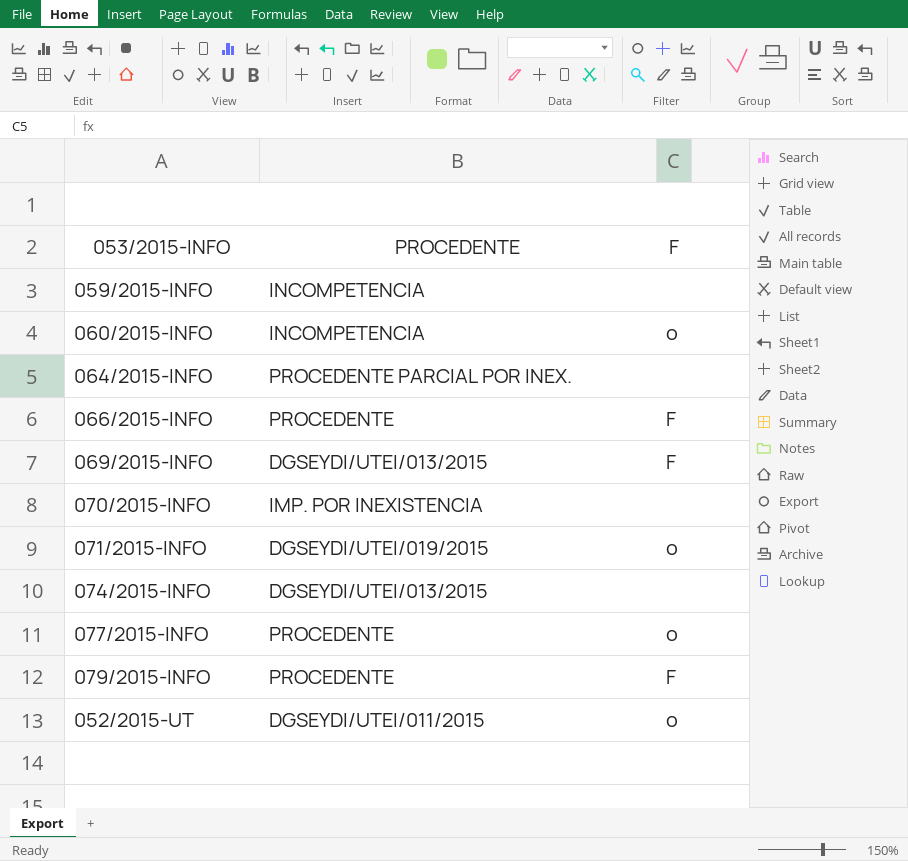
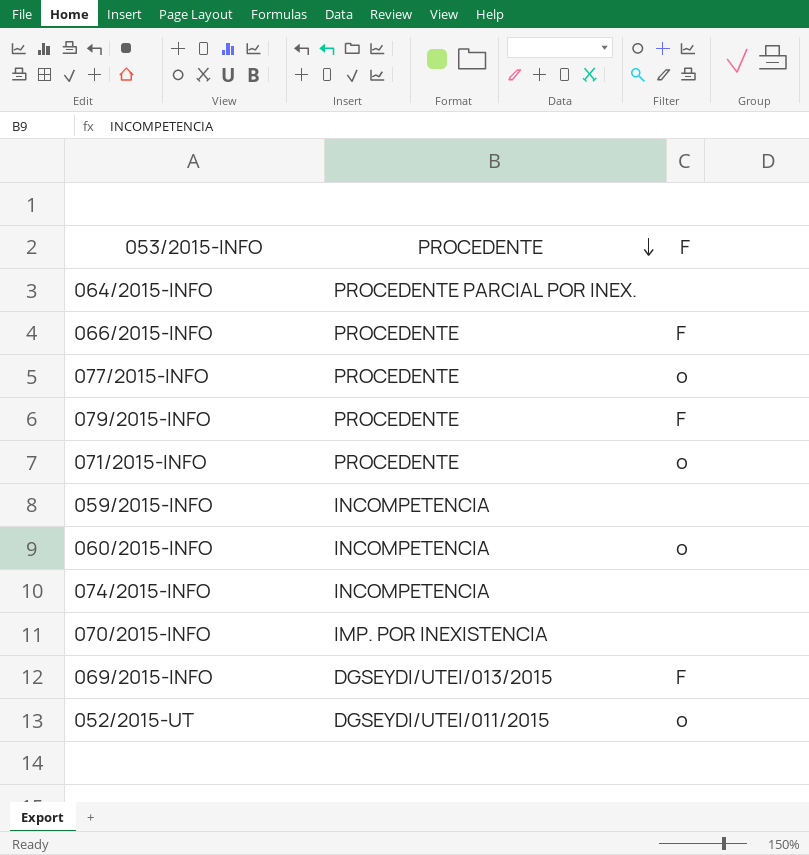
row order: none -> PROCEDENTE descending
071/2015-INFO | PROCEDENTE: DGSEYDI/UTEI/019/2015 -> PROCEDENTE
074/2015-INFO | PROCEDENTE: DGSEYDI/UTEI/013/2015 -> INCOMPETENCIA

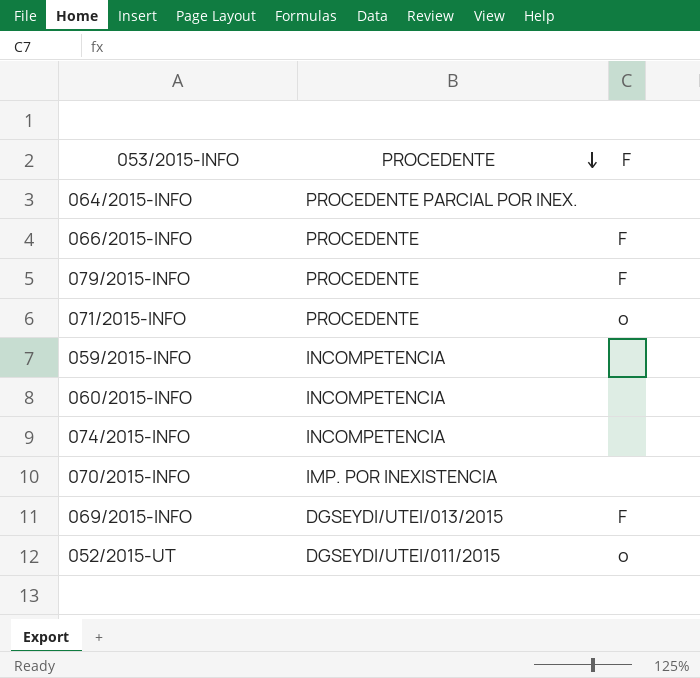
row 077/2015-INFO: PROCEDENTE | o -> none
060/2015-INFO | F: o -> none

